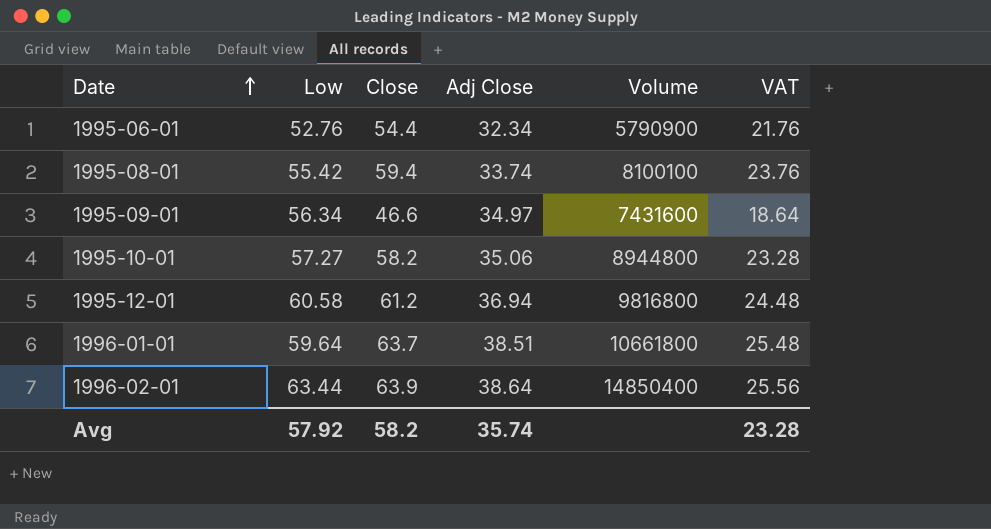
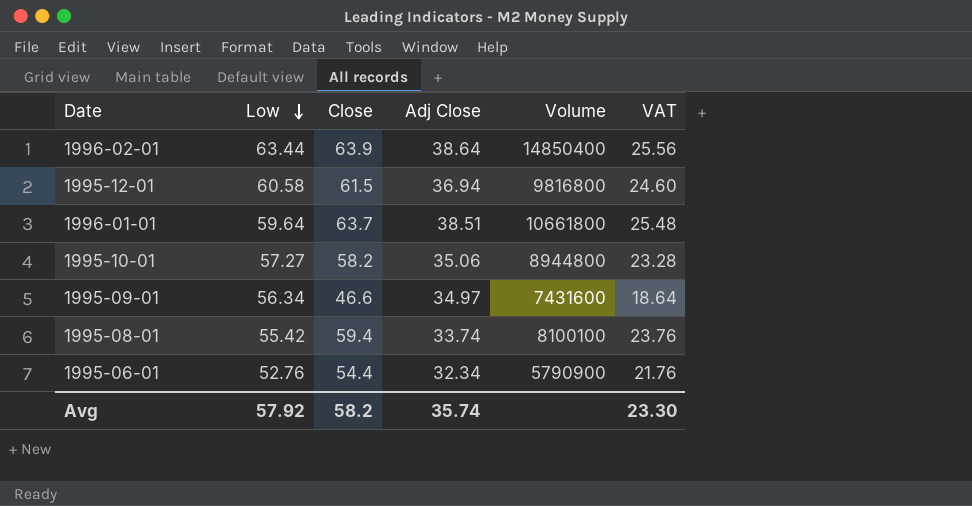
row order: Date ascending -> Low descending
1995-12-01 | Close: 61.2 -> 61.5
1995-12-01 | VAT: 24.48 -> 24.60
Avg | VAT: 23.28 -> 23.30

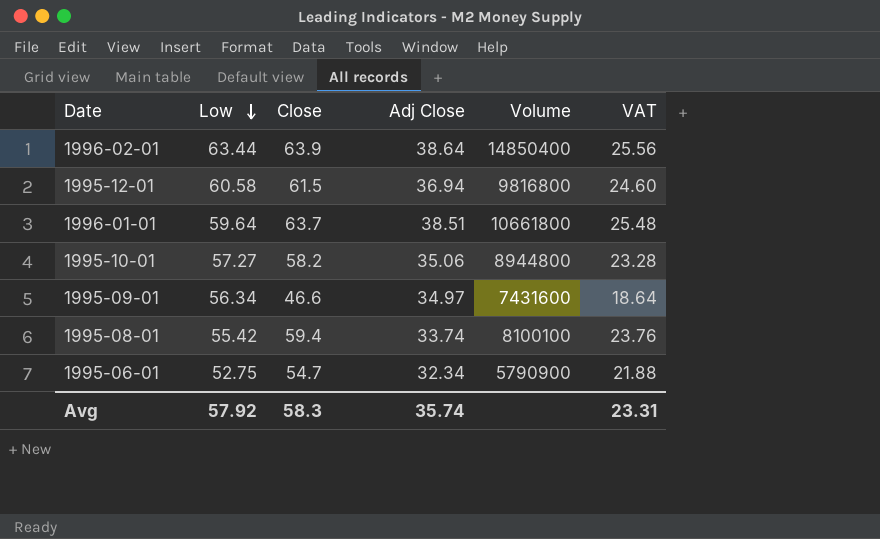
1995-06-01 | Low: 52.76 -> 52.75
1995-06-01 | Close: 54.4 -> 54.7
1995-06-01 | VAT: 21.76 -> 21.88
Avg | Close: 58.2 -> 58.3
Avg | VAT: 23.30 -> 23.31

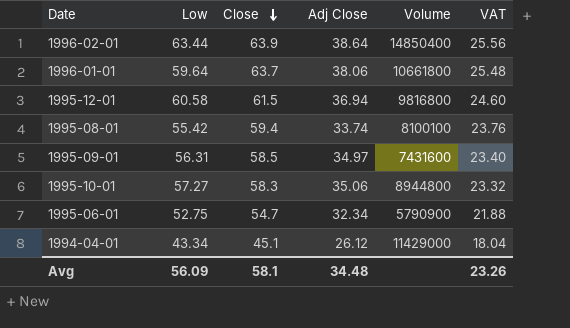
row order: Low descending -> Close descending
1996-01-01 | Adj Close: 38.51 -> 38.06
1995-09-01 | Low: 56.34 -> 56.31
1995-09-01 | Close: 46.6 -> 58.5
1995-09-01 | VAT: 18.64 -> 23.40
1995-10-01 | Close: 58.2 -> 58.3
1995-10-01 | VAT: 23.28 -> 23.32
row 1994-04-01: none -> 43.34 | 45.1 | 26.12 | 11429000 | 18.04
Avg | Low: 57.92 -> 56.09
Avg | Close: 58.3 -> 58.1
Avg | Adj Close: 35.74 -> 34.48
Avg | VAT: 23.31 -> 23.26

